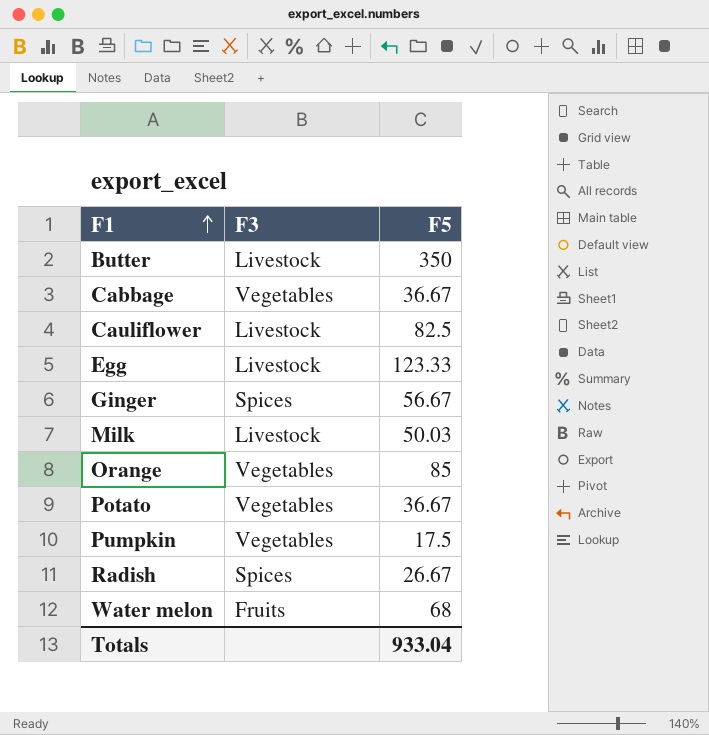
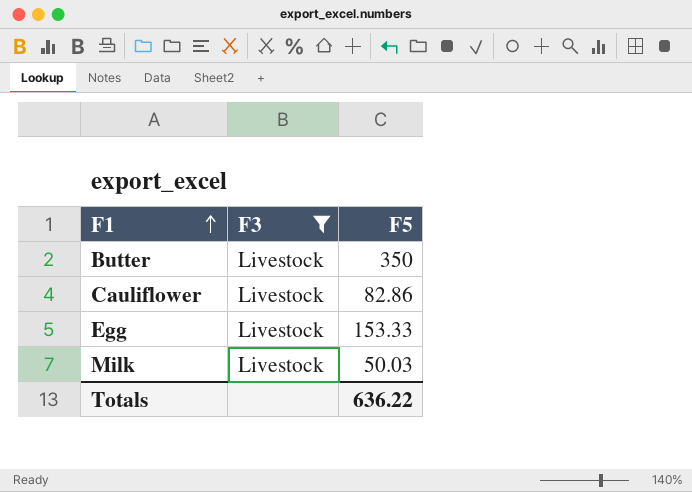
filter: none -> F3 = Livestock
Cauliflower | F5: 82.5 -> 82.86
Egg | F5: 123.33 -> 153.33
Totals | F5: 933.04 -> 636.22

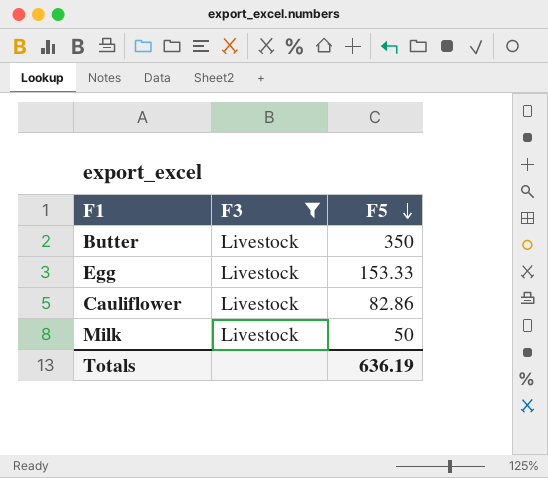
row order: F1 ascending -> F5 descending
Milk | F5: 50.03 -> 50
Totals | F5: 636.22 -> 636.19

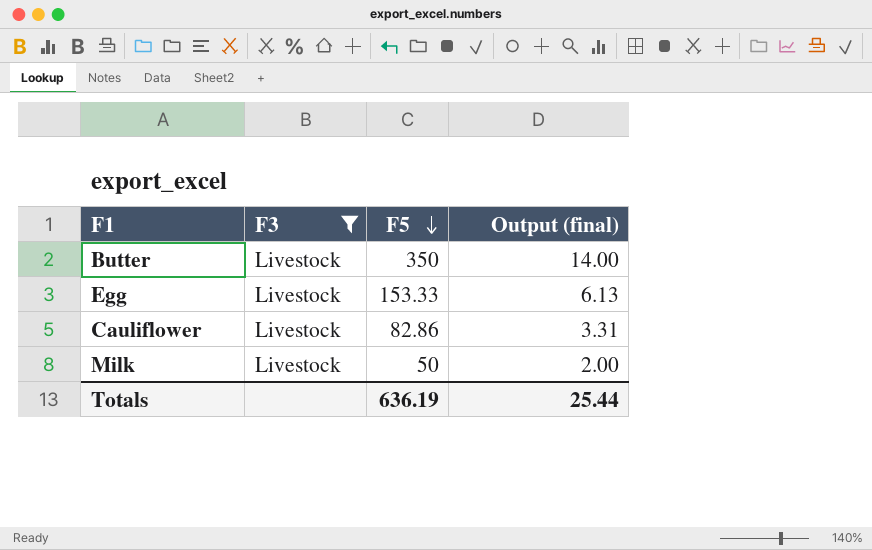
column Output (final) | formula: none -> [F5] * 0.04

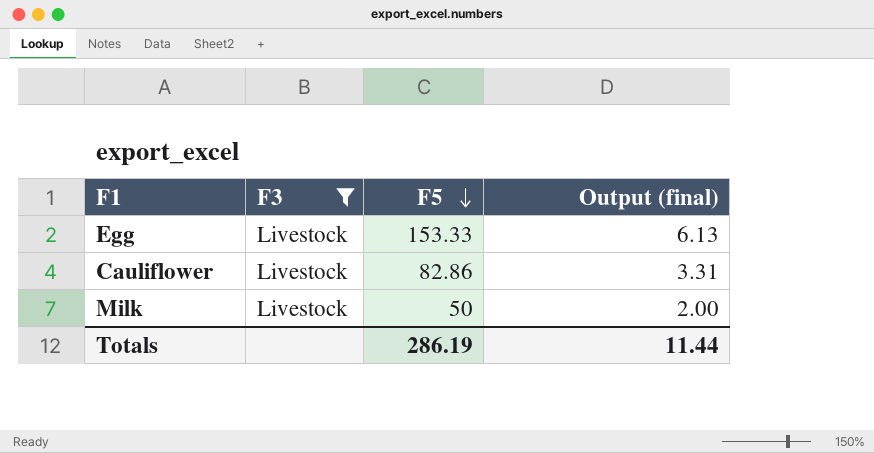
row Butter: Livestock | 350 | 14.00 -> none
Totals | F5: 636.19 -> 286.19
Totals | Output (final): 25.44 -> 11.44

